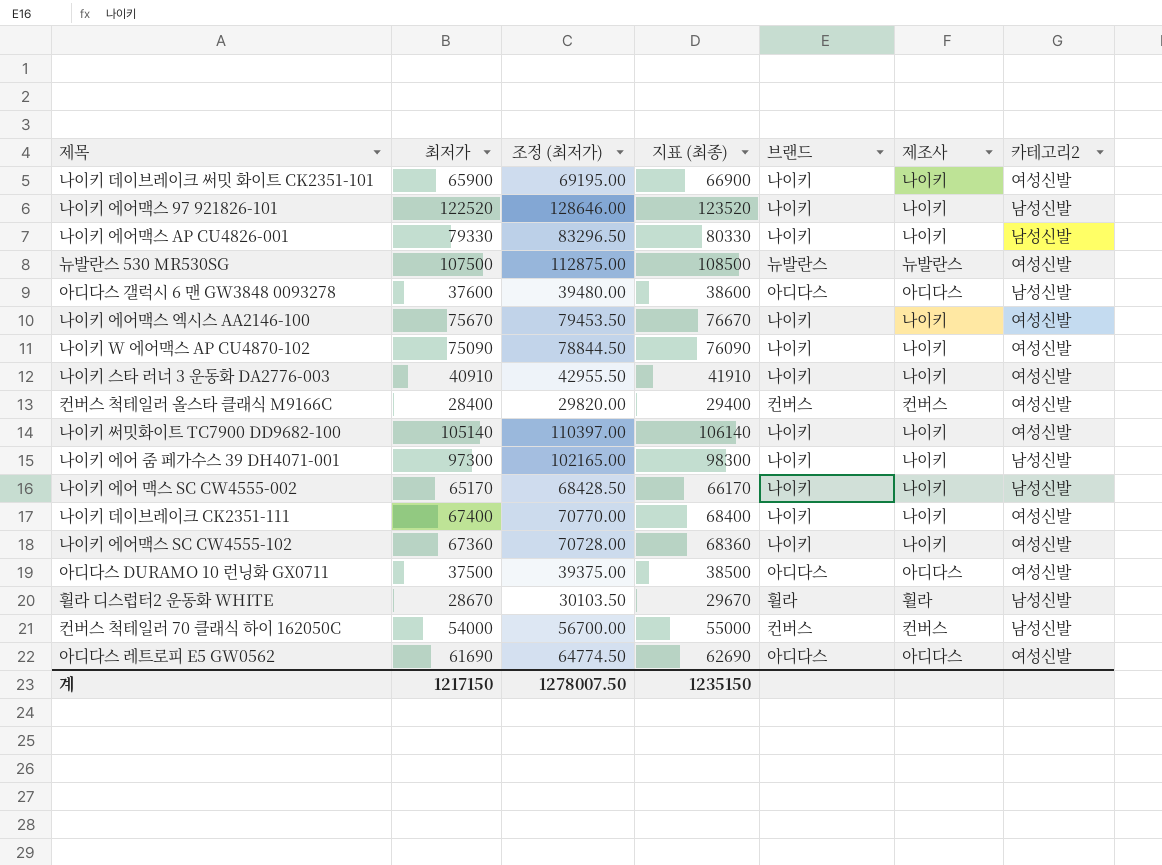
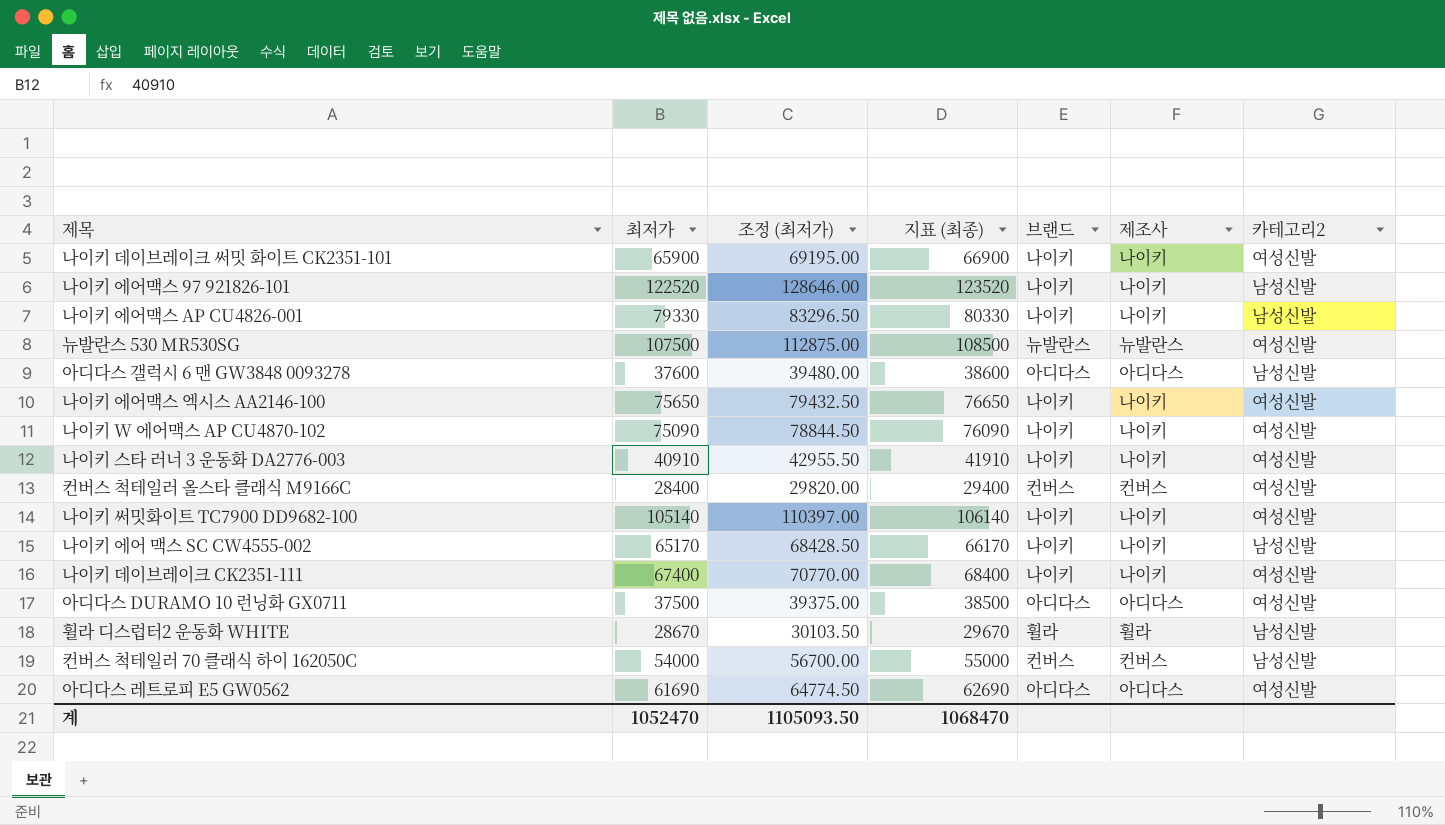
row 나이키 에어 줌 페가수스 39 DH4071-001: 97300 | 102165.00 | 98300 | 나이키 | 나이키 | 남성신발 -> none
row 나이키 에어맥스 SC CW4555-102: 67360 | 70728.00 | 68360 | 나이키 | 나이키 | 여성신발 -> none
나이키 에어맥스 엑시스 AA2146-100 | 최저가: 75670 -> 75650
나이키 에어맥스 엑시스 AA2146-100 | 조정 (최저가): 79453.50 -> 79432.50
나이키 에어맥스 엑시스 AA2146-100 | 지표 (최종): 76670 -> 76650
계 | 최저가: 1217150 -> 1052470
계 | 조정 (최저가): 1278007.50 -> 1105093.50
계 | 지표 (최종): 1235150 -> 1068470

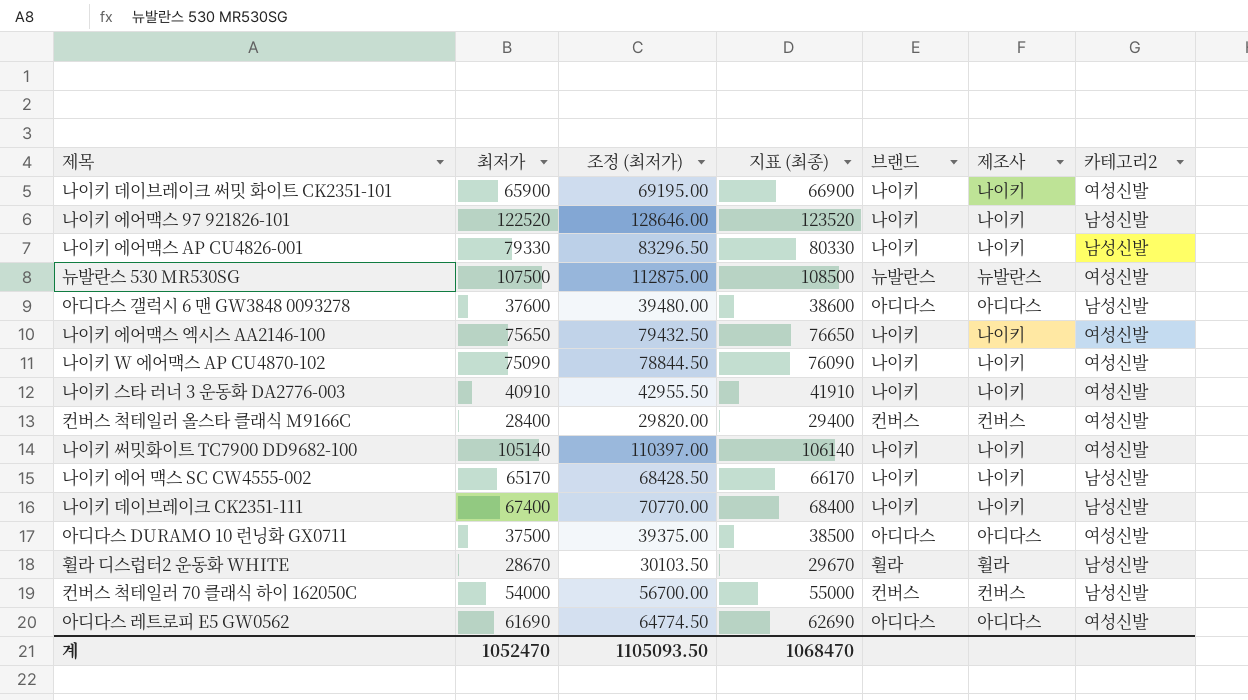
나이키 데이브레이크 CK2351-111 | 카테고리2: 여성신발 -> 남성신발

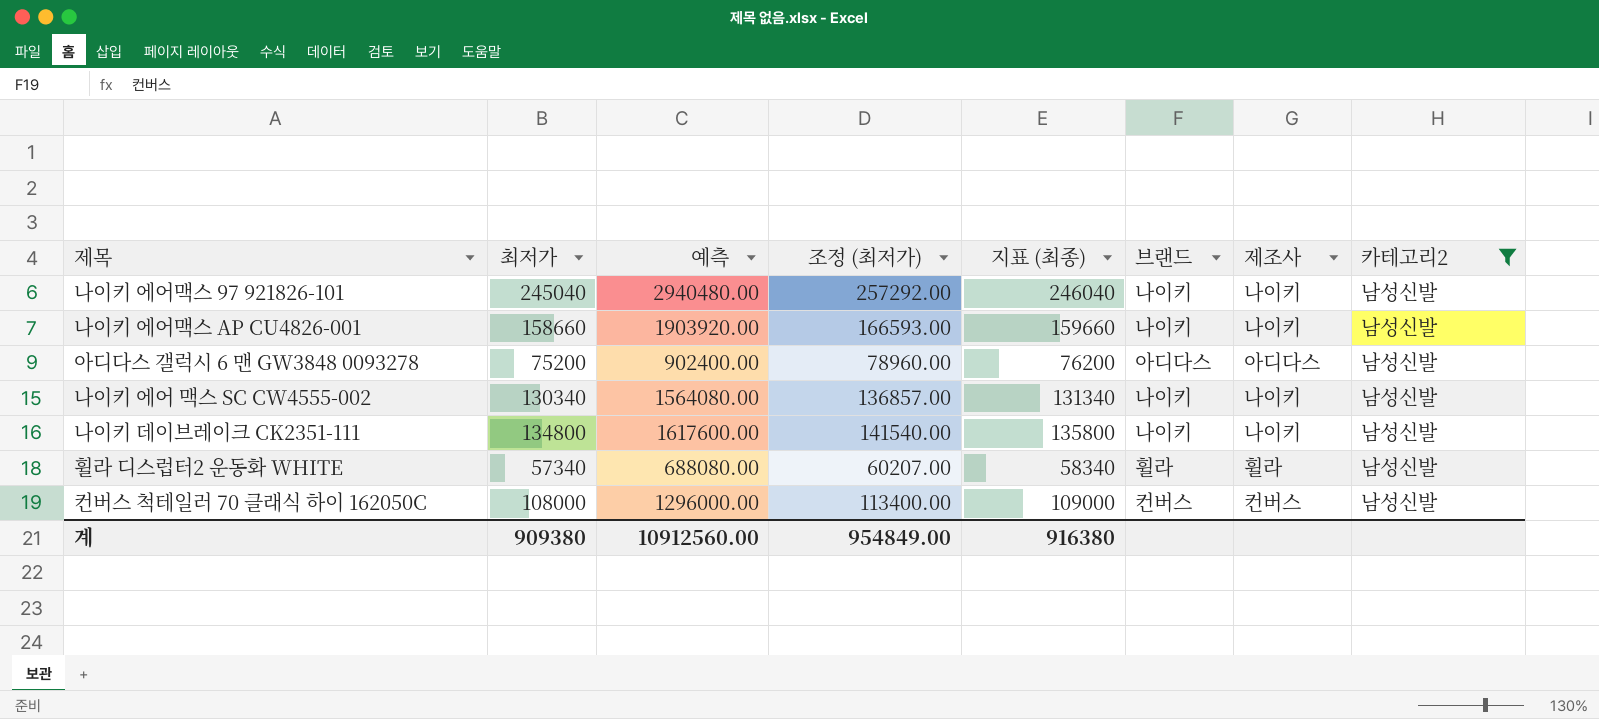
filter: none -> 카테고리2 = 남성신발
column 예측 | formula: none -> [최저가] * 12
나이키 에어맥스 97 921826-101 | 최저가: 122520 -> 245040
나이키 에어맥스 97 921826-101 | 조정 (최저가): 128646.00 -> 257292.00
나이키 에어맥스 97 921826-101 | 지표 (최종): 123520 -> 246040
나이키 에어맥스 AP CU4826-001 | 최저가: 79330 -> 158660
나이키 에어맥스 AP CU4826-001 | 조정 (최저가): 83296.50 -> 166593.00
나이키 에어맥스 AP CU4826-001 | 지표 (최종): 80330 -> 159660
아디다스 갤럭시 6 맨 GW3848 0093278 | 최저가: 37600 -> 75200
아디다스 갤럭시 6 맨 GW3848 0093278 | 조정 (최저가): 39480.00 -> 78960.00
아디다스 갤럭시 6 맨 GW3848 0093278 | 지표 (최종): 38600 -> 76200
나이키 에어 맥스 SC CW4555-002 | 최저가: 65170 -> 130340
나이키 에어 맥스 SC CW4555-002 | 조정 (최저가): 68428.50 -> 136857.00
나이키 에어 맥스 SC CW4555-002 | 지표 (최종): 66170 -> 131340
나이키 데이브레이크 CK2351-111 | 최저가: 67400 -> 134800
나이키 데이브레이크 CK2351-111 | 조정 (최저가): 70770.00 -> 141540.00
나이키 데이브레이크 CK2351-111 | 지표 (최종): 68400 -> 135800
휠라 디스럽터2 운동화 WHITE | 최저가: 28670 -> 57340
휠라 디스럽터2 운동화 WHITE | 조정 (최저가): 30103.50 -> 60207.00
휠라 디스럽터2 운동화 WHITE | 지표 (최종): 29670 -> 58340
컨버스 척테일러 70 클래식 하이 162050C | 최저가: 54000 -> 108000
컨버스 척테일러 70 클래식 하이 162050C | 조정 (최저가): 56700.00 -> 113400.00
컨버스 척테일러 70 클래식 하이 162050C | 지표 (최종): 55000 -> 109000
계 | 최저가: 1052470 -> 909380
계 | 조정 (최저가): 1105093.50 -> 954849.00
계 | 지표 (최종): 1068470 -> 916380

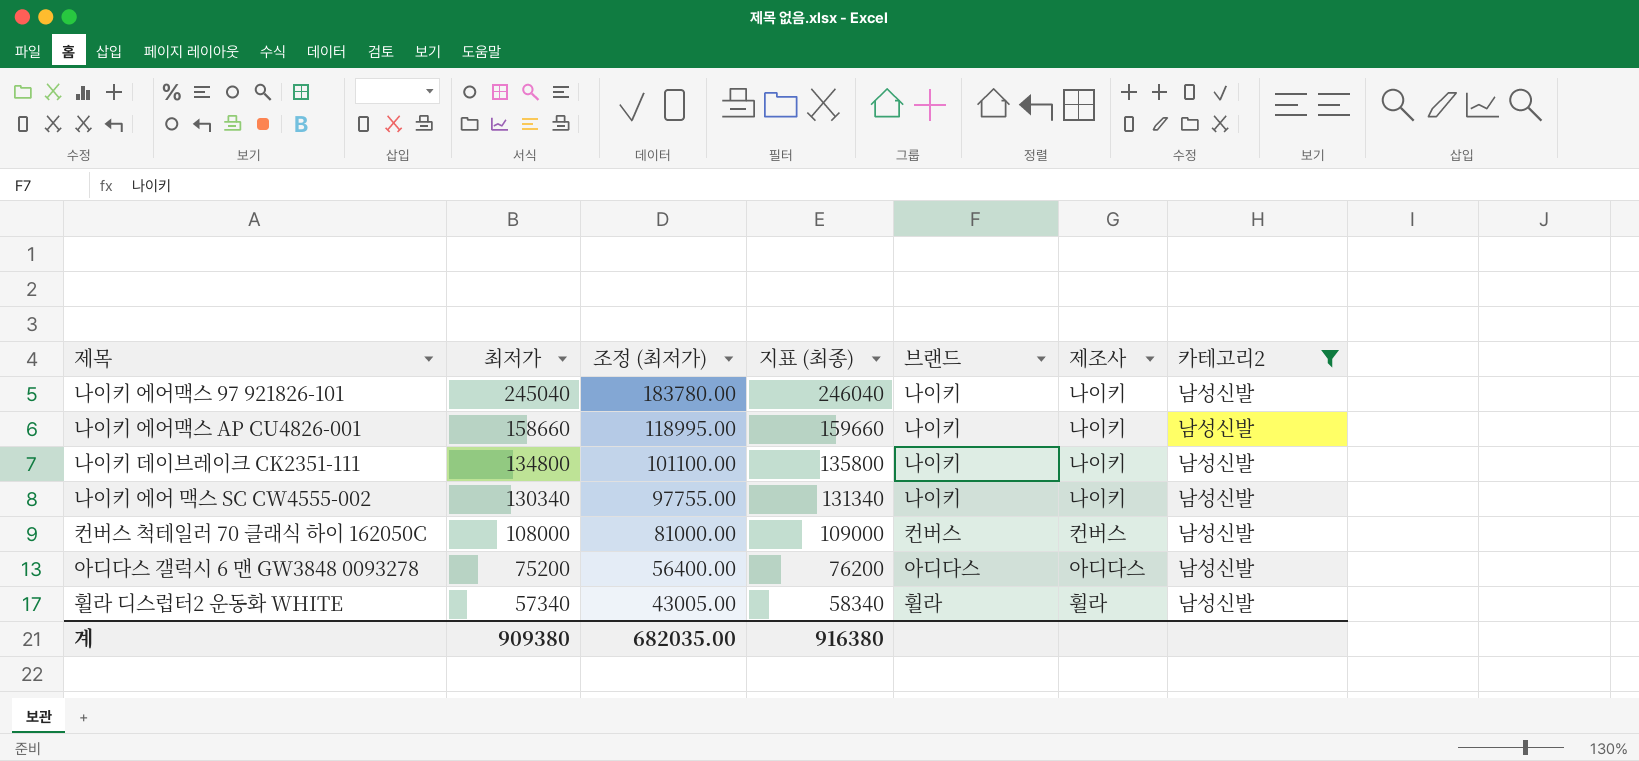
row order: none -> 최저가 descending
column 예측 | formula: [최저가] * 12 -> none
column 조정 (최저가) | formula: [최저가] * 1.05 -> [최저가] * 0.75
계 | 조정 (최저가): 954849.00 -> 682035.00

